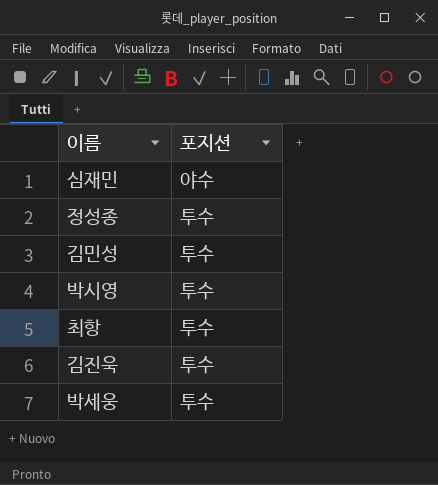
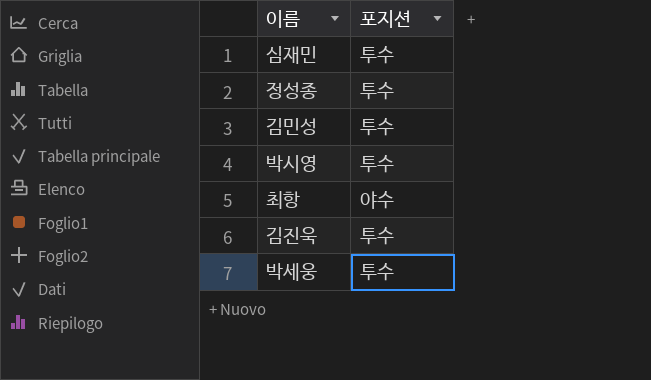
심재민 | 포지션: 야수 -> 투수
최항 | 포지션: 투수 -> 야수

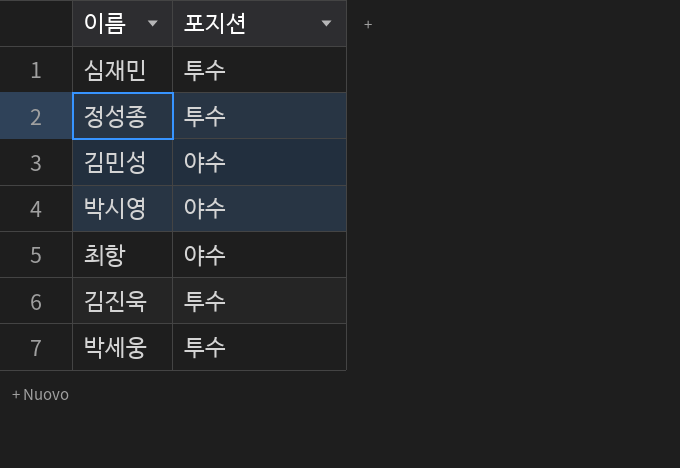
김민성 | 포지션: 투수 -> 야수
박시영 | 포지션: 투수 -> 야수

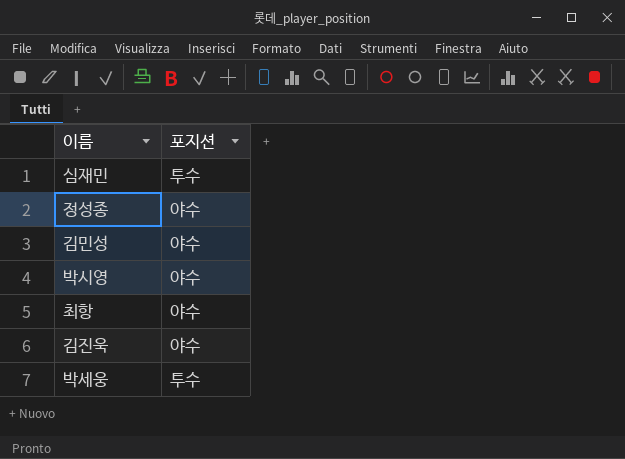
정성종 | 포지션: 투수 -> 야수
김진욱 | 포지션: 투수 -> 야수

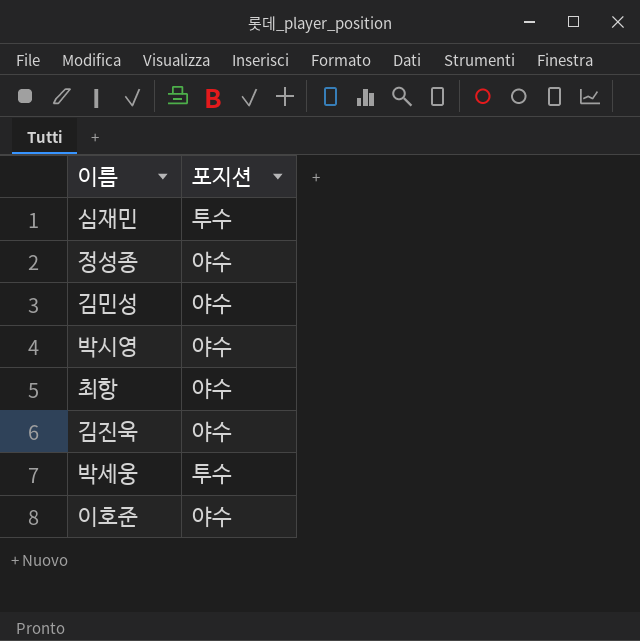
row 이호준: none -> 야수

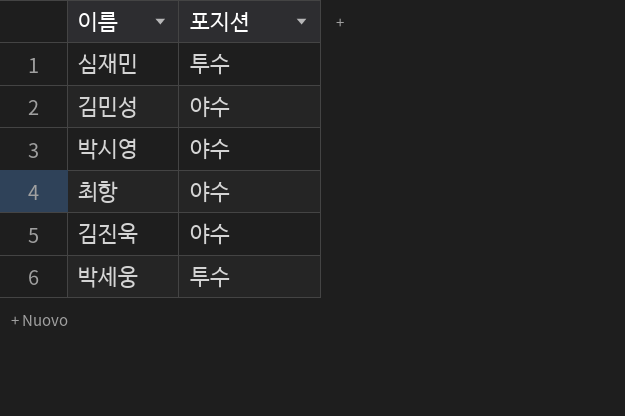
row 정성종: 야수 -> none
row 이호준: 야수 -> none

